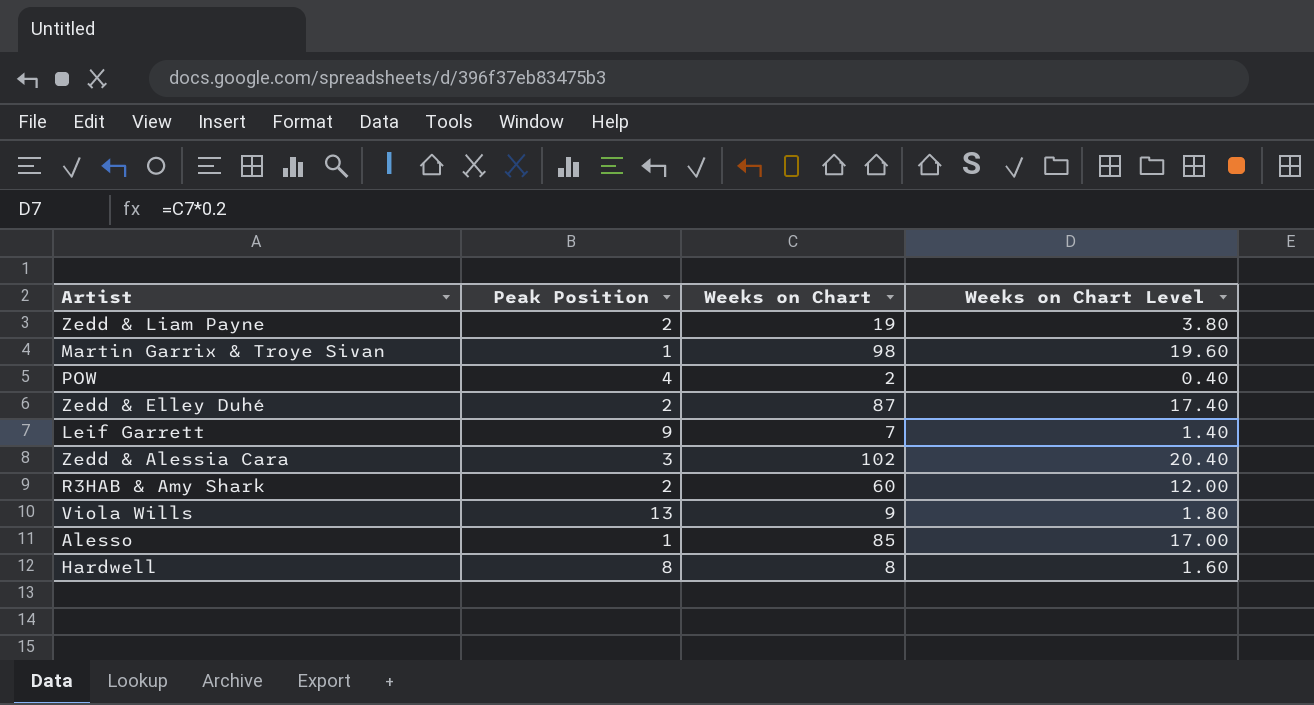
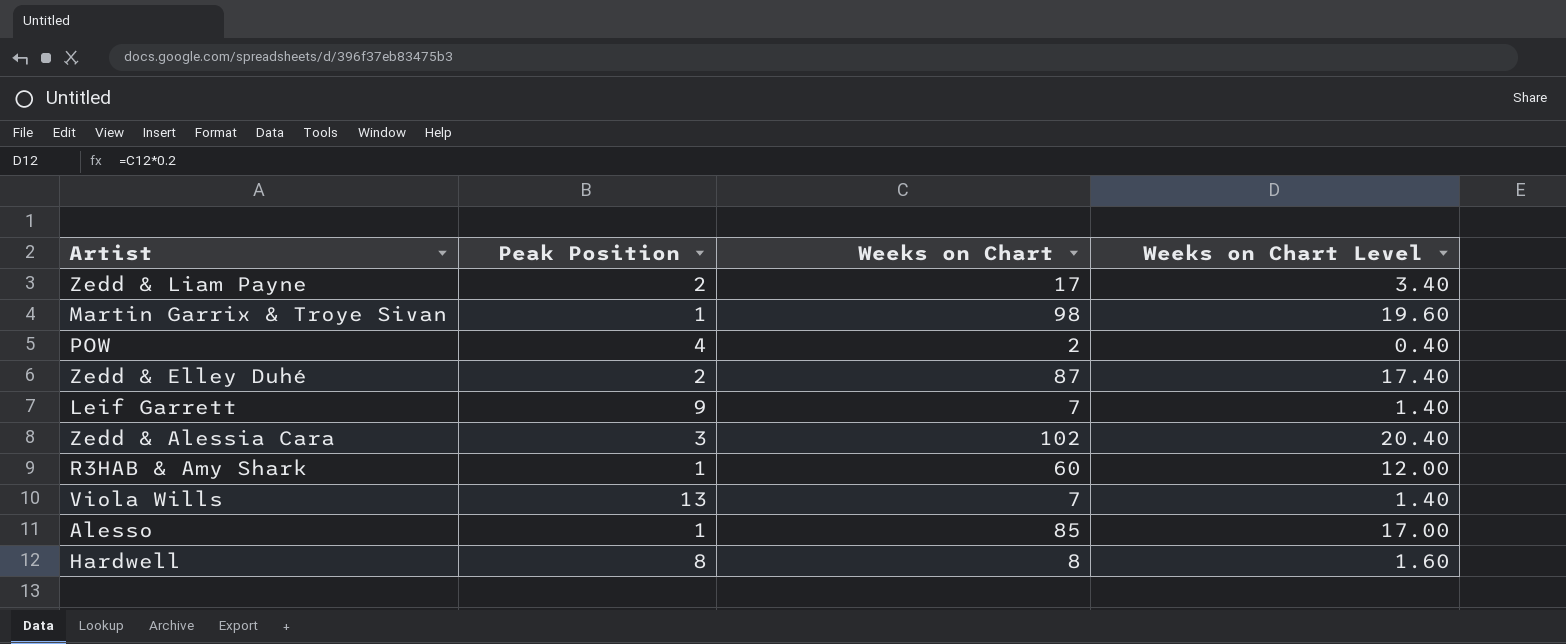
Zedd & Liam Payne | Weeks on Chart: 19 -> 17
Zedd & Liam Payne | Weeks on Chart Level: 3.80 -> 3.40
R3HAB & Amy Shark | Peak Position: 2 -> 1
Viola Wills | Weeks on Chart: 9 -> 7
Viola Wills | Weeks on Chart Level: 1.80 -> 1.40

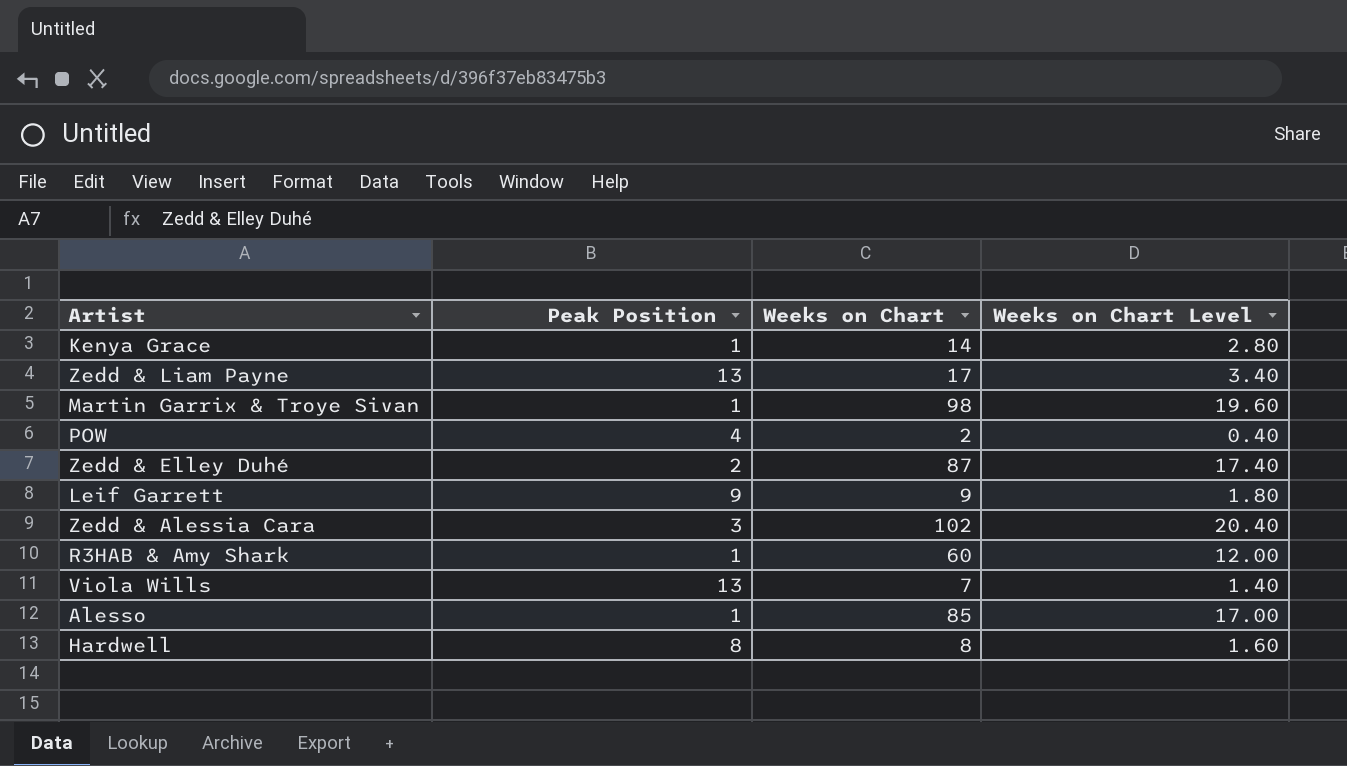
row Kenya Grace: none -> 1 | 14 | 2.80
Zedd & Liam Payne | Peak Position: 2 -> 13
Leif Garrett | Weeks on Chart: 7 -> 9
Leif Garrett | Weeks on Chart Level: 1.40 -> 1.80

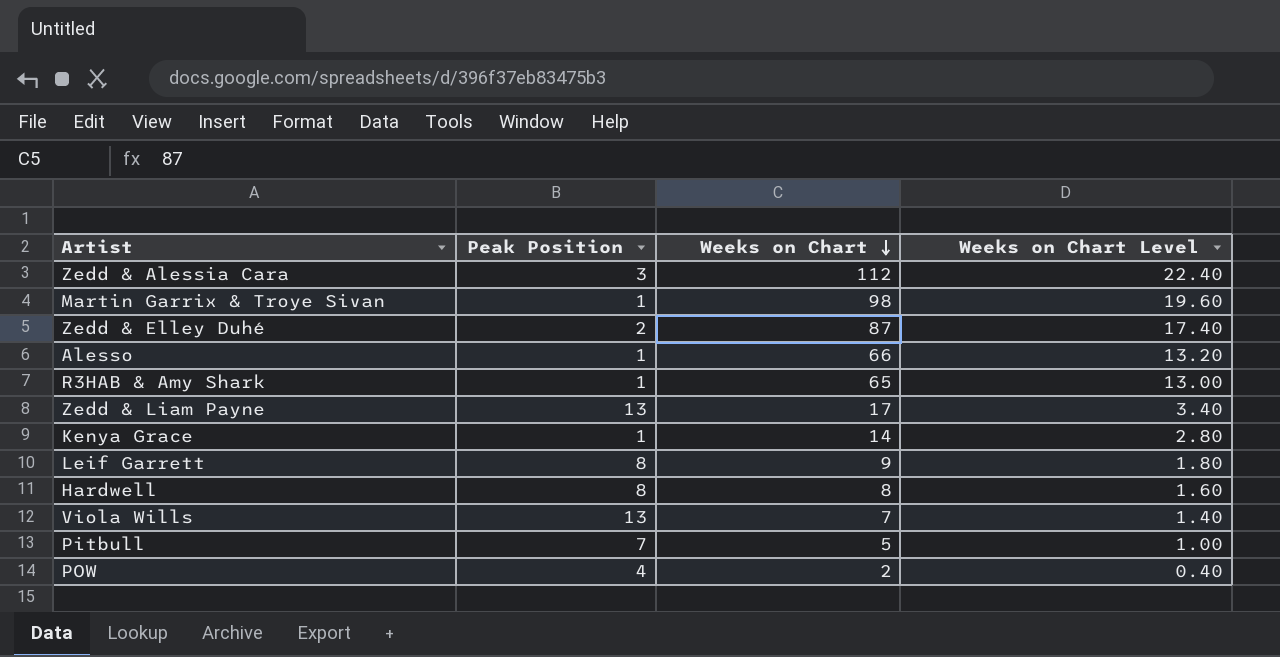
row order: none -> Weeks on Chart descending
Zedd & Alessia Cara | Weeks on Chart: 102 -> 112
Zedd & Alessia Cara | Weeks on Chart Level: 20.40 -> 22.40
Alesso | Weeks on Chart: 85 -> 66
Alesso | Weeks on Chart Level: 17.00 -> 13.20
R3HAB & Amy Shark | Weeks on Chart: 60 -> 65
R3HAB & Amy Shark | Weeks on Chart Level: 12.00 -> 13.00
Leif Garrett | Peak Position: 9 -> 8
row Pitbull: none -> 7 | 5 | 1.00

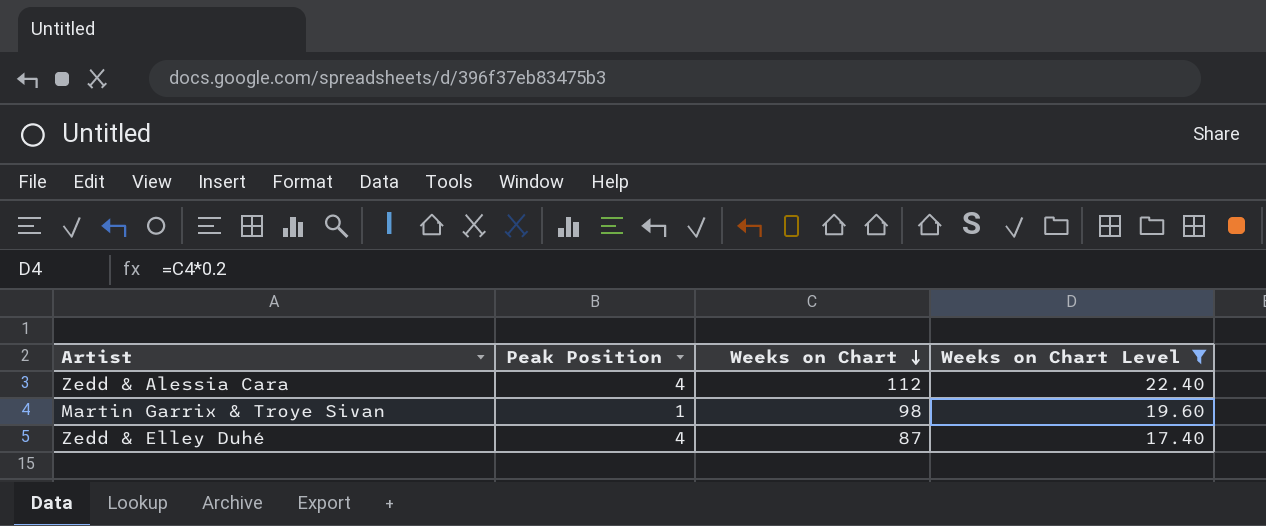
filter: none -> Weeks on Chart Level >= 17.40
Zedd & Alessia Cara | Peak Position: 3 -> 4
Zedd & Elley Duhé | Peak Position: 2 -> 4

